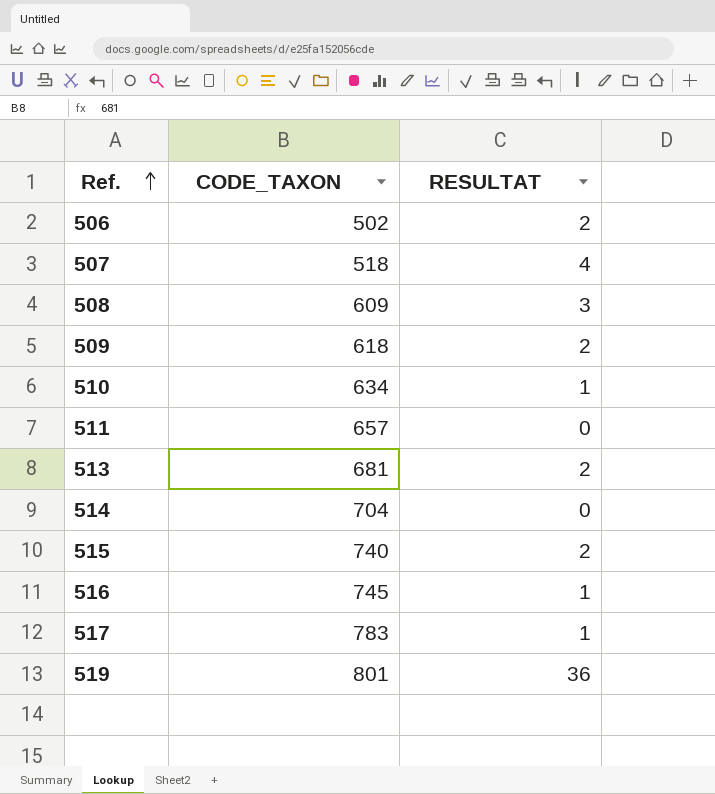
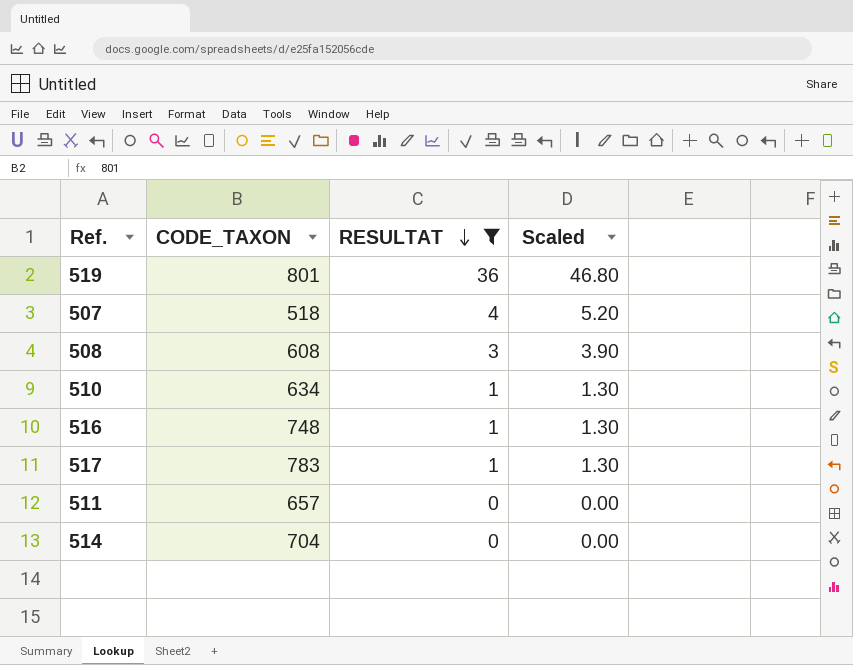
filter: none -> RESULTAT != 2
row order: Ref. ascending -> RESULTAT descending
column Scaled | formula: none -> [RESULTAT] * 1.3
508 | CODE_TAXON: 609 -> 608
516 | CODE_TAXON: 745 -> 748

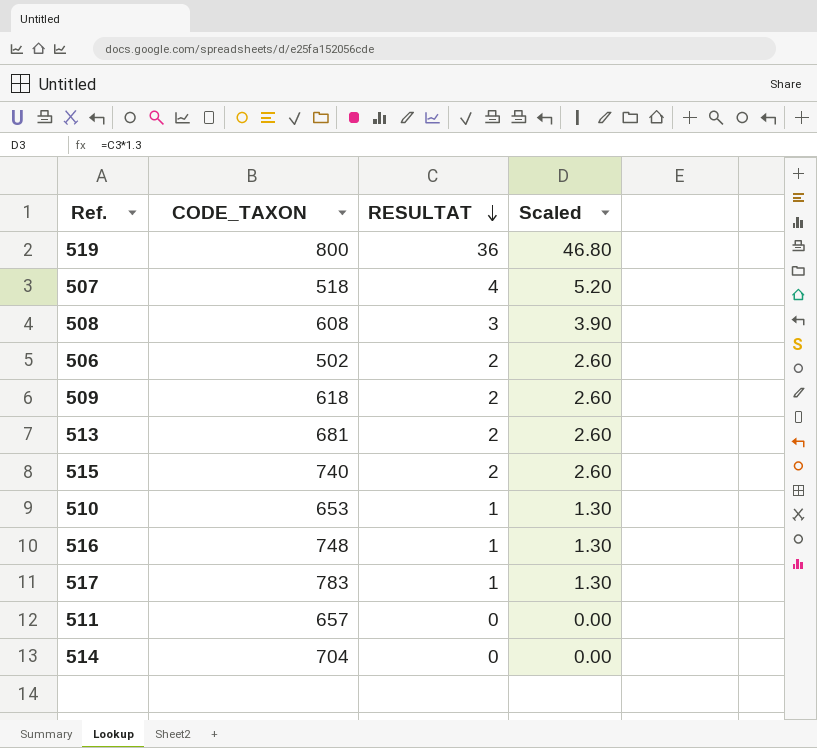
filter: RESULTAT != 2 -> none
519 | CODE_TAXON: 801 -> 800
510 | CODE_TAXON: 634 -> 653

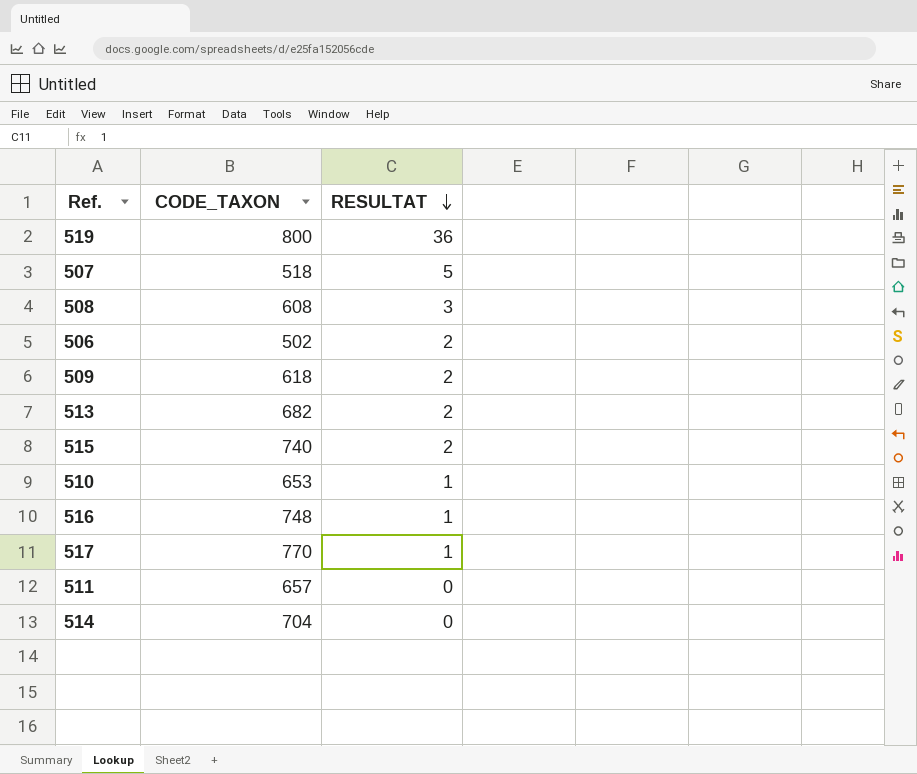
column Scaled | formula: [RESULTAT] * 1.3 -> none
507 | RESULTAT: 4 -> 5
513 | CODE_TAXON: 681 -> 682
517 | CODE_TAXON: 783 -> 770

